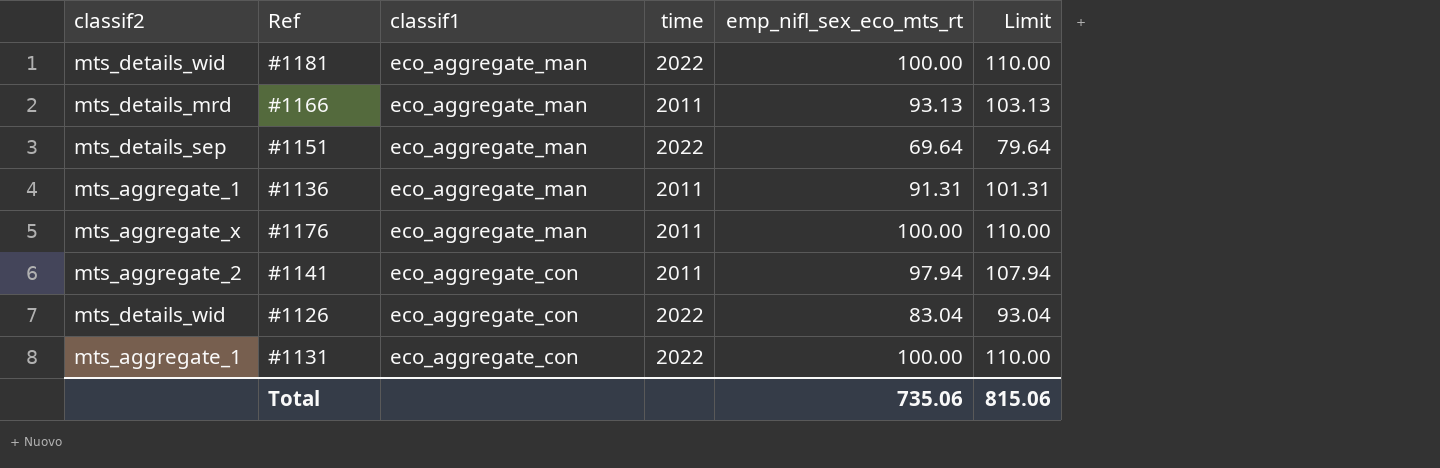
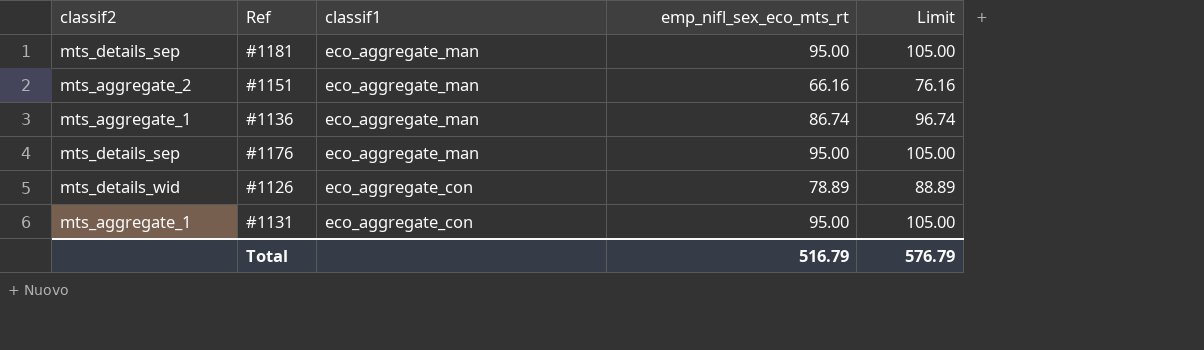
column time | position: 4 -> none
row #1166: mts_details_mrd | eco_aggregate_man | 2011 | 93.13 | 103.13 -> none
row #1141: mts_aggregate_2 | eco_aggregate_con | 2011 | 97.94 | 107.94 -> none
#1181 | classif2: mts_details_wid -> mts_details_sep
#1181 | emp_nifl_sex_eco_mts_rt: 100.00 -> 95.00
#1181 | Limit: 110.00 -> 105.00
#1151 | classif2: mts_details_sep -> mts_aggregate_2
#1151 | emp_nifl_sex_eco_mts_rt: 69.64 -> 66.16
#1151 | Limit: 79.64 -> 76.16
#1136 | emp_nifl_sex_eco_mts_rt: 91.31 -> 86.74
#1136 | Limit: 101.31 -> 96.74
#1176 | classif2: mts_aggregate_x -> mts_details_sep
#1176 | emp_nifl_sex_eco_mts_rt: 100.00 -> 95.00
#1176 | Limit: 110.00 -> 105.00
#1126 | emp_nifl_sex_eco_mts_rt: 83.04 -> 78.89
#1126 | Limit: 93.04 -> 88.89
#1131 | emp_nifl_sex_eco_mts_rt: 100.00 -> 95.00
#1131 | Limit: 110.00 -> 105.00
Total | emp_nifl_sex_eco_mts_rt: 735.06 -> 516.79
Total | Limit: 815.06 -> 576.79

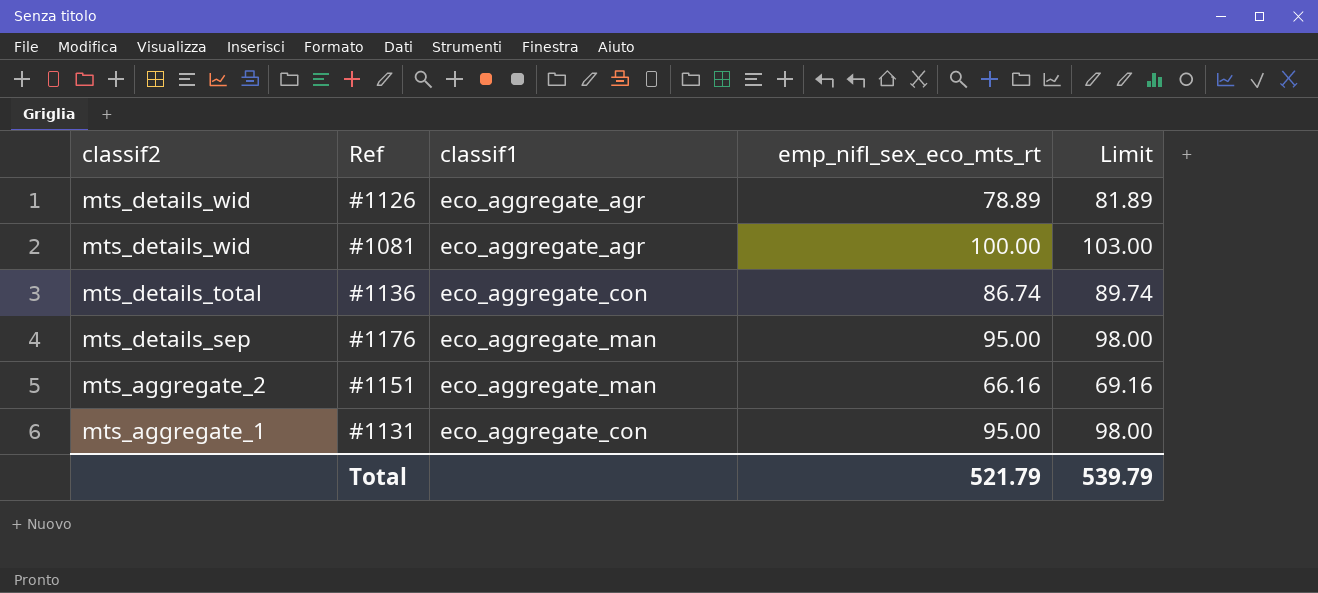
row order: classif1 descending -> classif2 descending
column Limit | formula: [emp_nifl_sex_eco_mts_rt] + 10 -> [emp_nifl_sex_eco_mts_rt] + 3
row #1181: mts_details_sep | eco_aggregate_man | 95.00 | 105.00 -> none
#1126 | classif1: eco_aggregate_con -> eco_aggregate_agr
row #1081: none -> mts_details_wid | eco_aggregate_agr | 100.00 | 103.00
#1136 | classif2: mts_aggregate_1 -> mts_details_total
#1136 | classif1: eco_aggregate_man -> eco_aggregate_con
Total | emp_nifl_sex_eco_mts_rt: 516.79 -> 521.79
Total | Limit: 576.79 -> 539.79

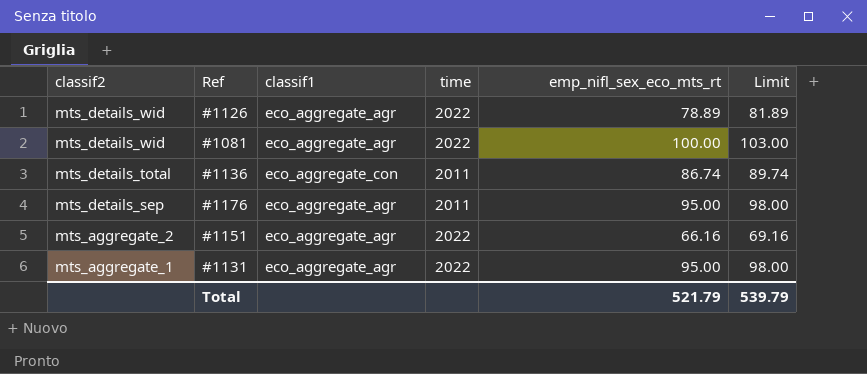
column time | position: none -> 4
#1176 | classif1: eco_aggregate_man -> eco_aggregate_agr
#1151 | classif1: eco_aggregate_man -> eco_aggregate_agr
#1131 | classif1: eco_aggregate_con -> eco_aggregate_agr

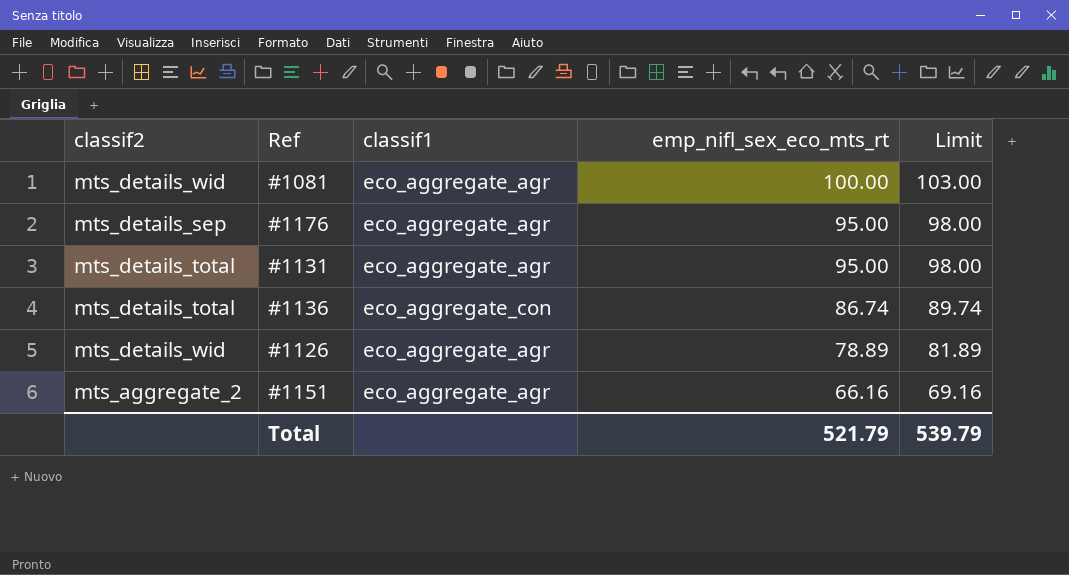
row order: classif2 descending -> emp_nifl_sex_eco_mts_rt descending
column time | position: 4 -> none
#1131 | classif2: mts_aggregate_1 -> mts_details_total

